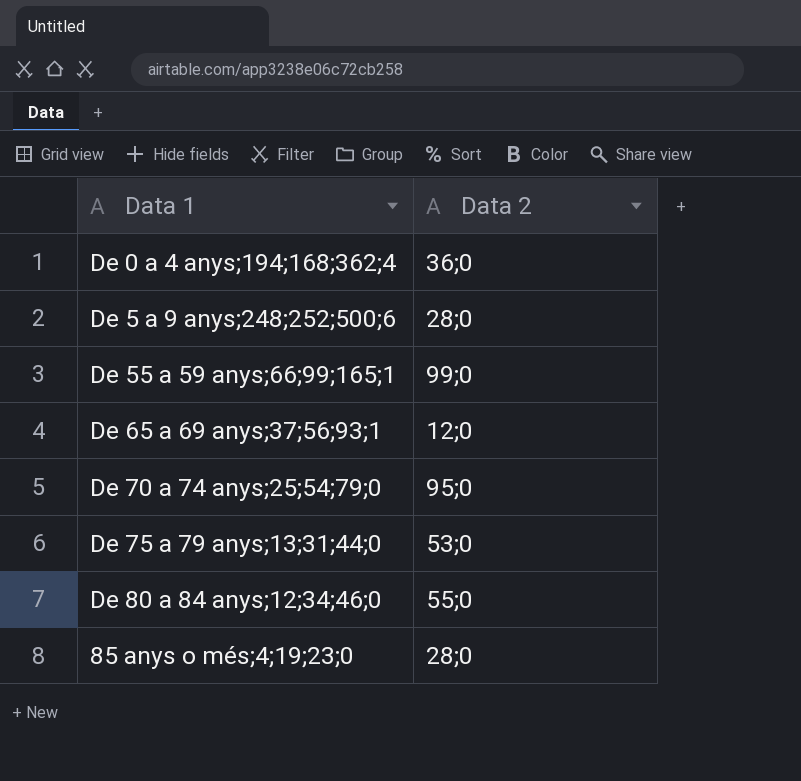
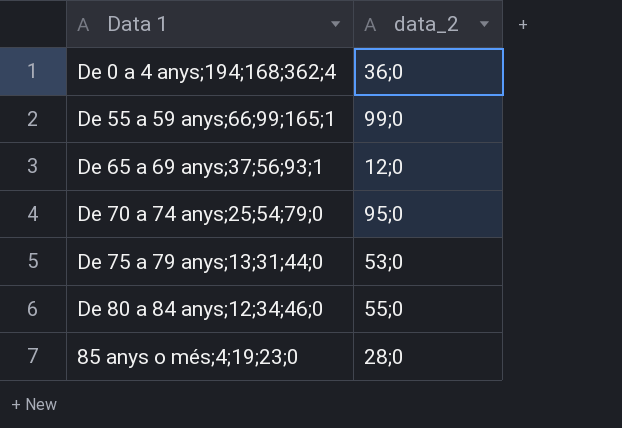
column name: Data 2 -> data_2
row De 5 a 9 anys;248;252;500;6: 28;0 -> none

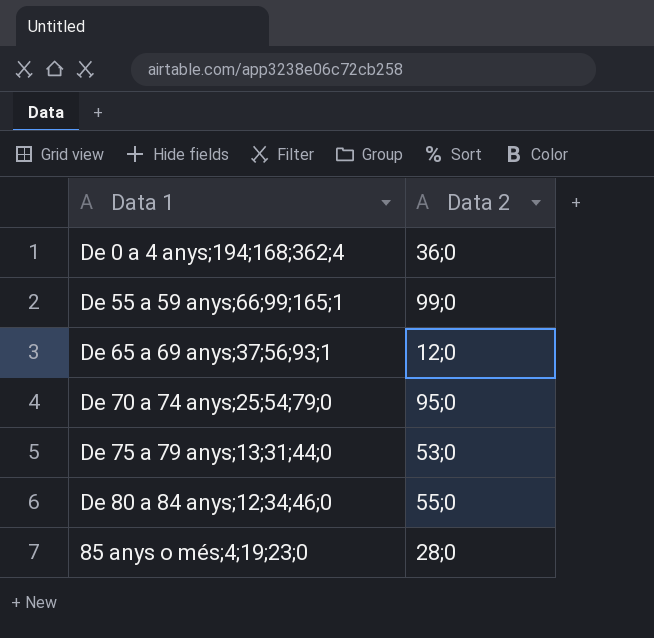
column name: data_2 -> Data 2

